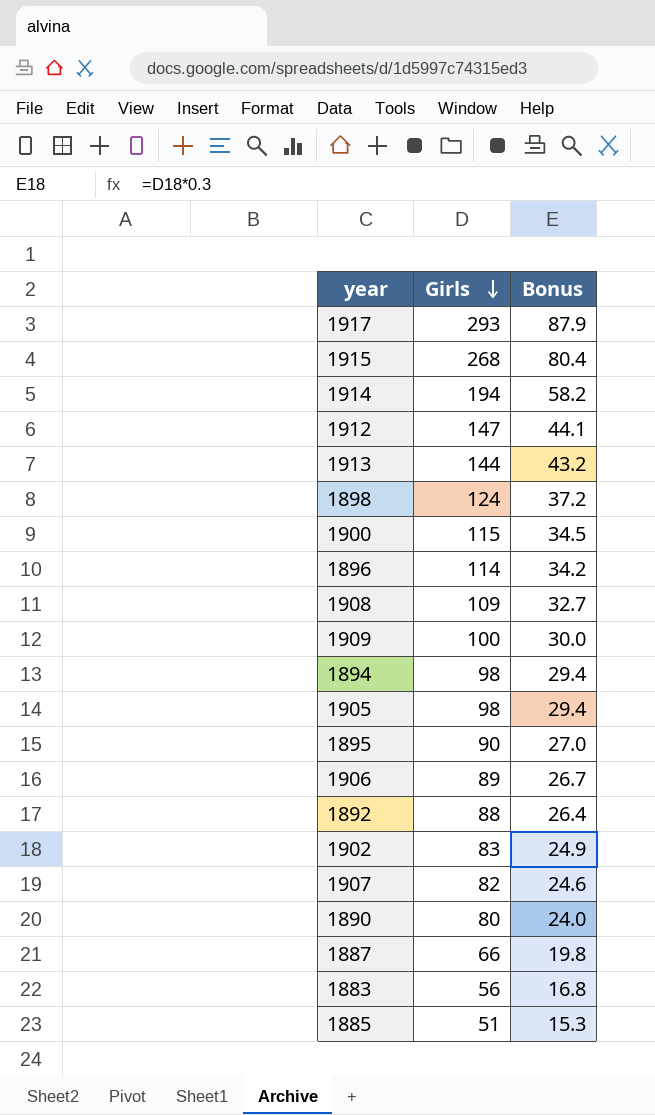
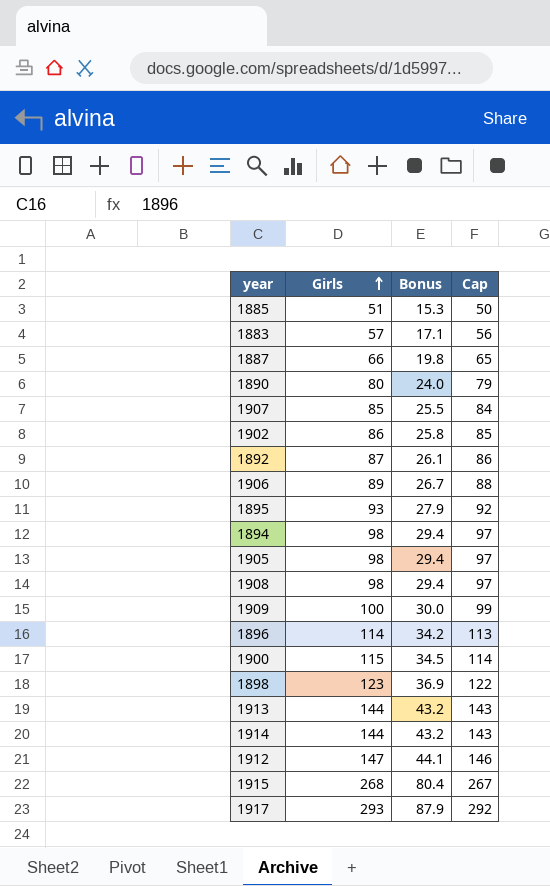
row order: Girls descending -> Girls ascending
column Cap | formula: none -> [Girls] - 1
1883 | Girls: 56 -> 57
1883 | Bonus: 16.8 -> 17.1
1907 | Girls: 82 -> 85
1907 | Bonus: 24.6 -> 25.5
1902 | Girls: 83 -> 86
1902 | Bonus: 24.9 -> 25.8
1892 | Girls: 88 -> 87
1892 | Bonus: 26.4 -> 26.1
1895 | Girls: 90 -> 93
1895 | Bonus: 27.0 -> 27.9
1908 | Girls: 109 -> 98
1908 | Bonus: 32.7 -> 29.4
1898 | Girls: 124 -> 123
1898 | Bonus: 37.2 -> 36.9
1914 | Girls: 194 -> 144
1914 | Bonus: 58.2 -> 43.2

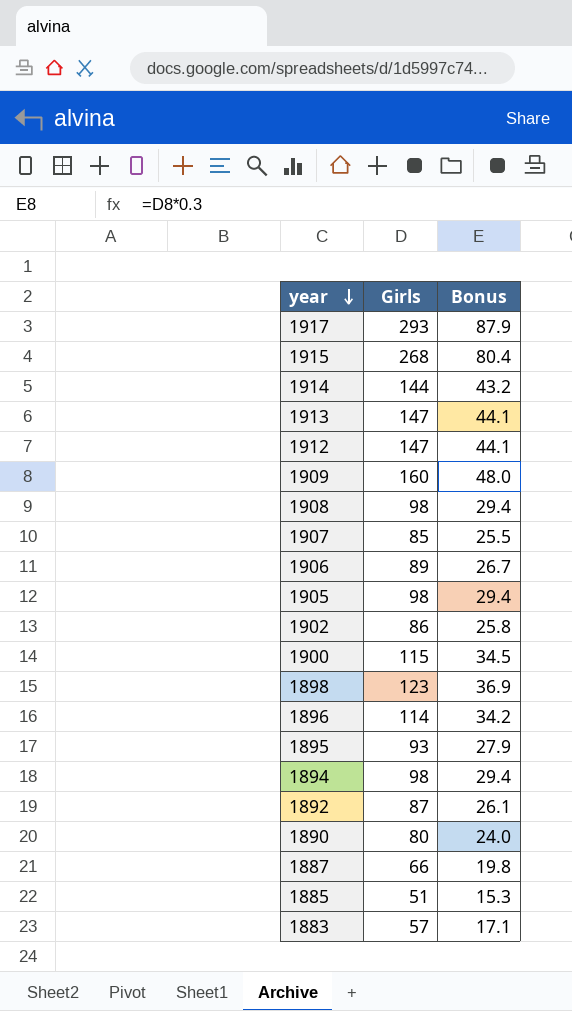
row order: Girls ascending -> year descending
column Cap | formula: [Girls] - 1 -> none
1913 | Girls: 144 -> 147
1913 | Bonus: 43.2 -> 44.1
1909 | Girls: 100 -> 160
1909 | Bonus: 30.0 -> 48.0

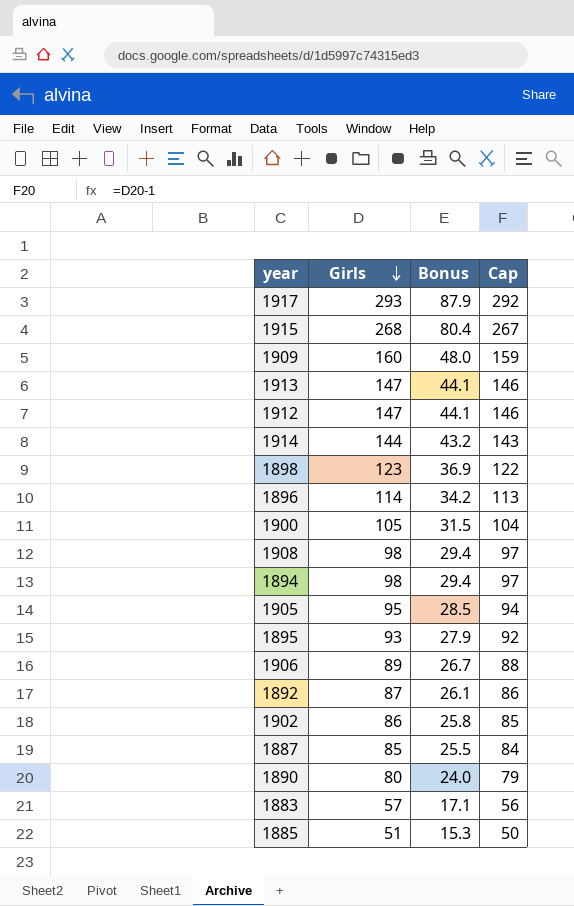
row order: year descending -> Girls descending
column Cap | formula: none -> [Girls] - 1
row 1907: 85 | 25.5 -> none
1900 | Girls: 115 -> 105
1900 | Bonus: 34.5 -> 31.5
1905 | Girls: 98 -> 95
1905 | Bonus: 29.4 -> 28.5
1887 | Girls: 66 -> 85
1887 | Bonus: 19.8 -> 25.5

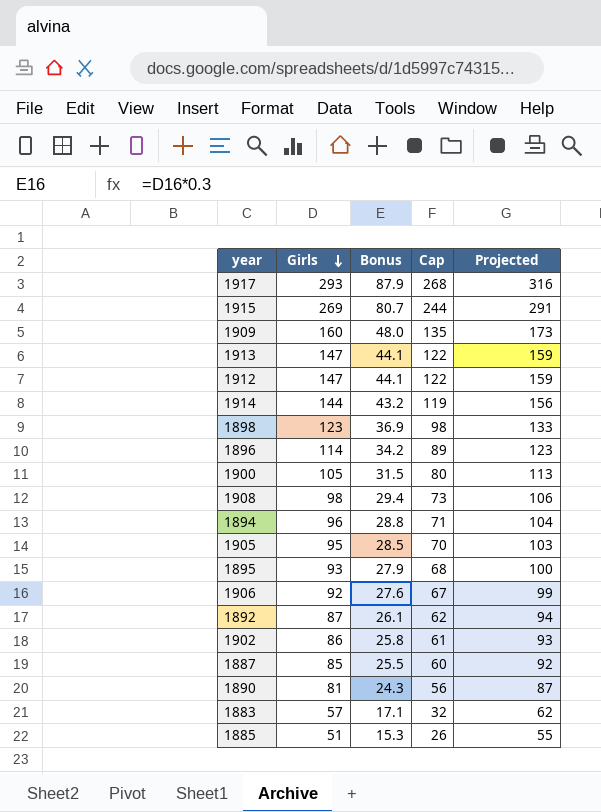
column Cap | formula: [Girls] - 1 -> [Girls] - 25
column Projected | formula: none -> [Girls] * 1.08
1915 | Girls: 268 -> 269
1915 | Bonus: 80.4 -> 80.7
1894 | Girls: 98 -> 96
1894 | Bonus: 29.4 -> 28.8
1906 | Girls: 89 -> 92
1906 | Bonus: 26.7 -> 27.6
1890 | Girls: 80 -> 81
1890 | Bonus: 24.0 -> 24.3

